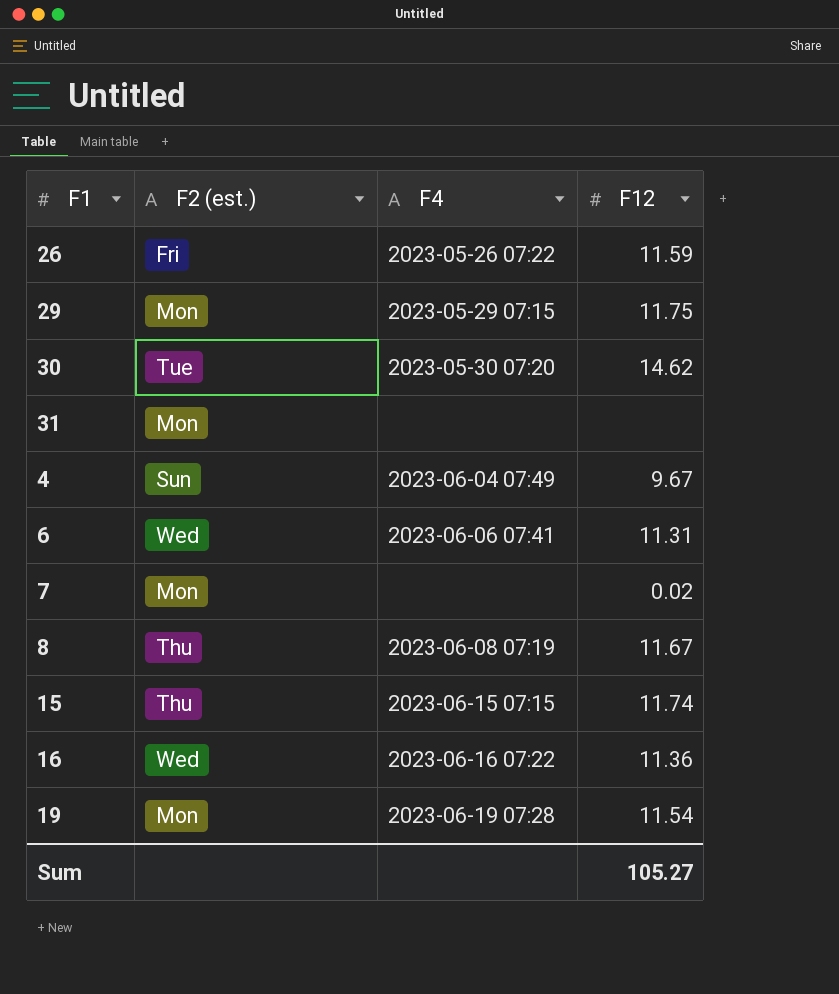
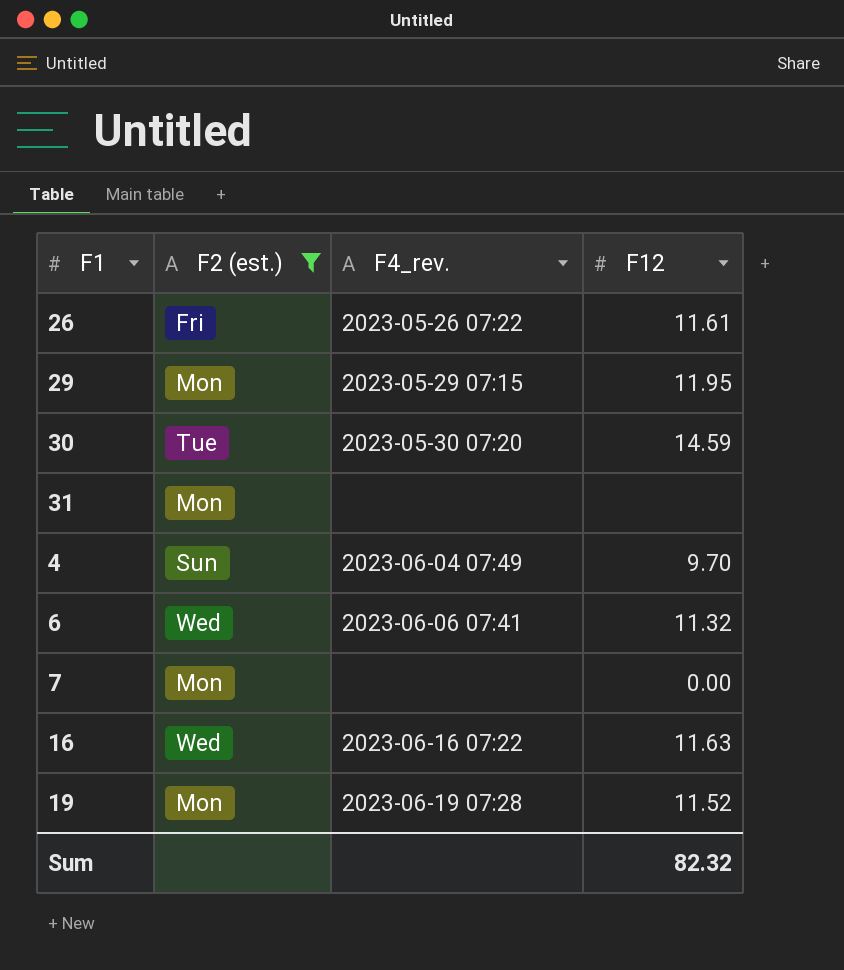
filter: none -> F2 (est.) != Thu
column name: F4 -> F4_rev.
26 | F12: 11.59 -> 11.61
29 | F12: 11.75 -> 11.95
30 | F12: 14.62 -> 14.59
4 | F12: 9.67 -> 9.70
6 | F12: 11.31 -> 11.32
7 | F12: 0.02 -> 0.00
16 | F12: 11.36 -> 11.63
19 | F12: 11.54 -> 11.52
Sum | F12: 105.27 -> 82.32

